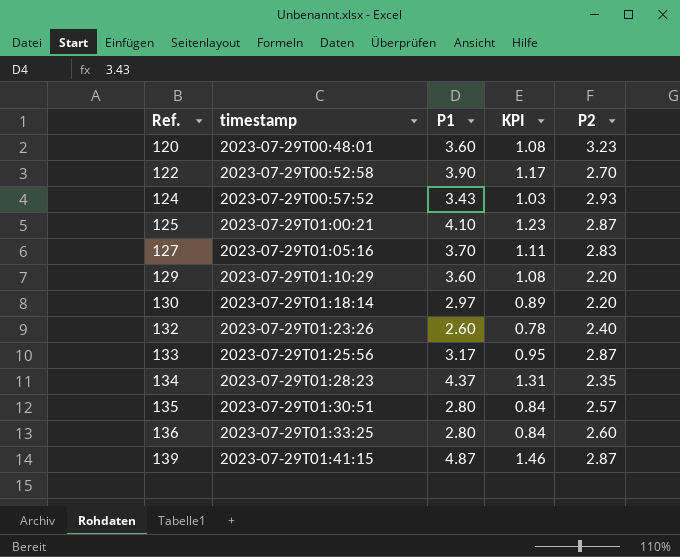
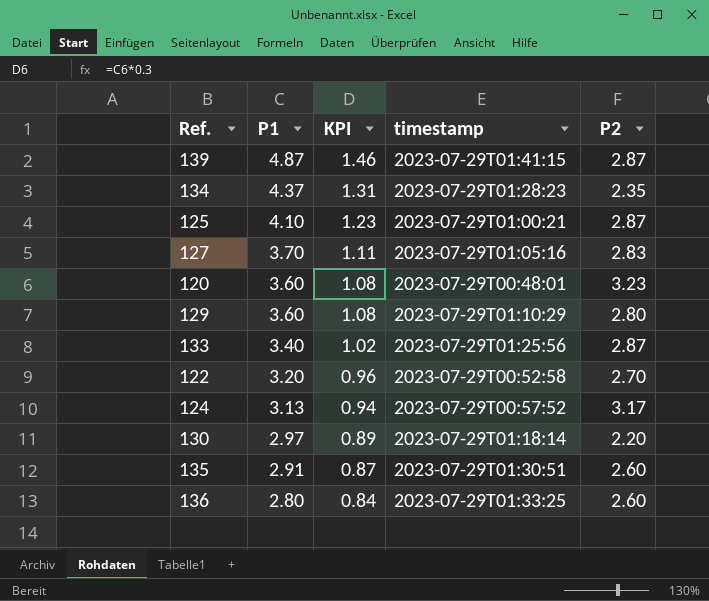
row order: Ref. ascending -> P1 descending
column timestamp | position: 2 -> 4
row 132: 2023-07-29T01:23:26 | 2.60 | 0.78 | 2.40 -> none
129 | P2: 2.20 -> 2.80
133 | P1: 3.17 -> 3.40
133 | KPI: 0.95 -> 1.02
122 | P1: 3.90 -> 3.20
122 | KPI: 1.17 -> 0.96
124 | P1: 3.43 -> 3.13
124 | KPI: 1.03 -> 0.94
124 | P2: 2.93 -> 3.17
135 | P1: 2.80 -> 2.91
135 | KPI: 0.84 -> 0.87
135 | P2: 2.57 -> 2.60

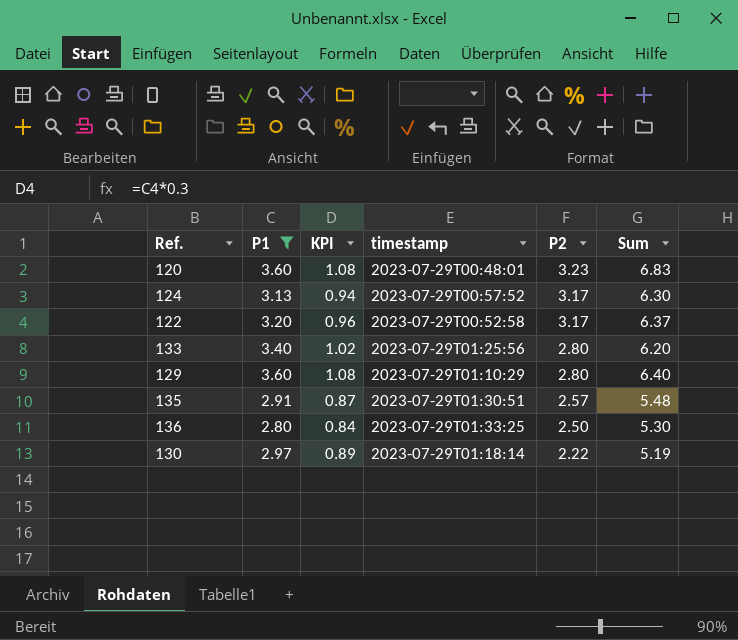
filter: none -> P1 <= 3.60
row order: P1 descending -> P2 descending
column Sum | formula: none -> [P1] + [P2]
122 | P2: 2.70 -> 3.17
133 | P2: 2.87 -> 2.80
135 | P2: 2.60 -> 2.57
136 | P2: 2.60 -> 2.50
130 | P2: 2.20 -> 2.22

